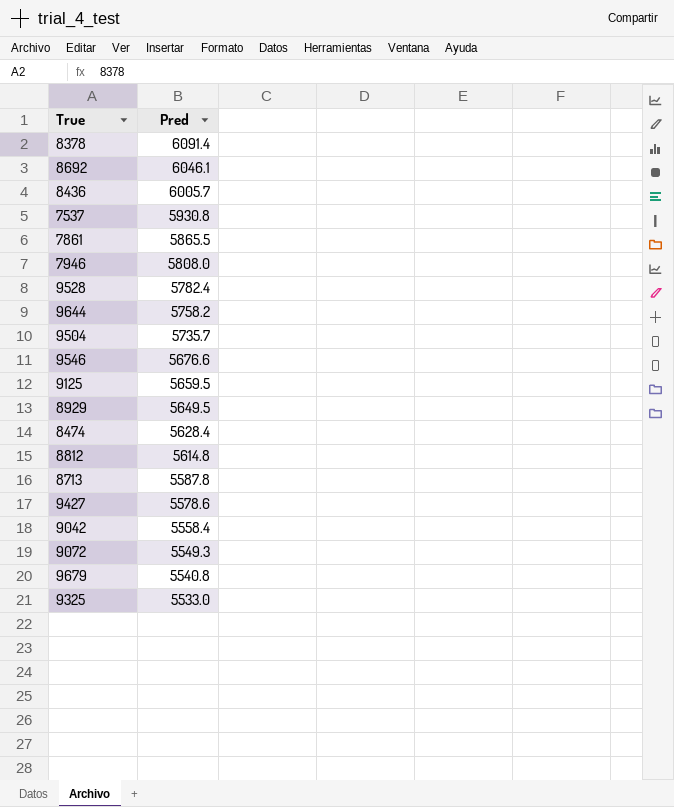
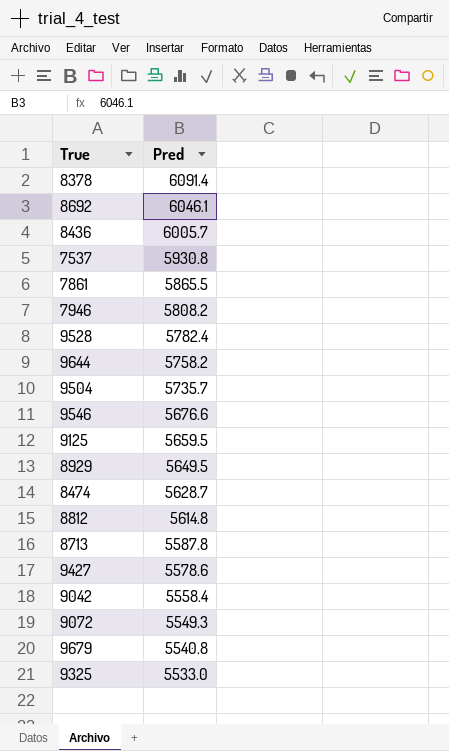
7946 | Pred: 5808.0 -> 5808.2
8474 | Pred: 5628.4 -> 5628.7

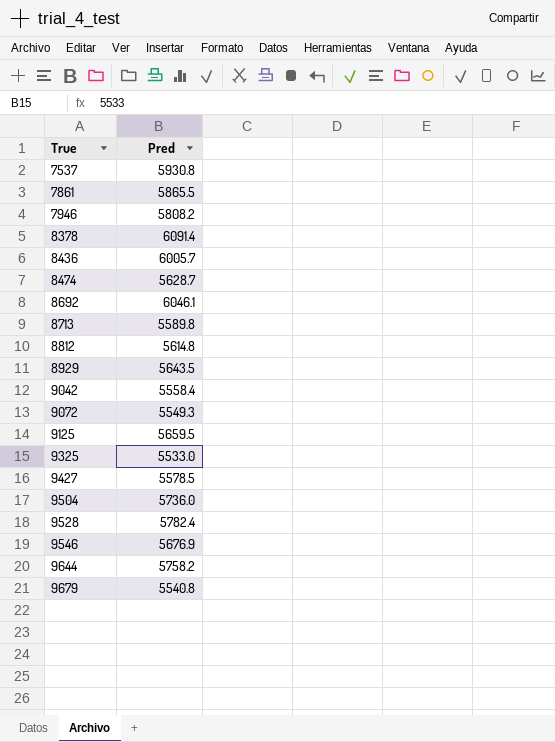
row order: Pred descending -> True ascending
8713 | Pred: 5587.8 -> 5589.8
8929 | Pred: 5649.5 -> 5643.5
9427 | Pred: 5578.6 -> 5578.5
9504 | Pred: 5735.7 -> 5736.0
9546 | Pred: 5676.6 -> 5676.9

